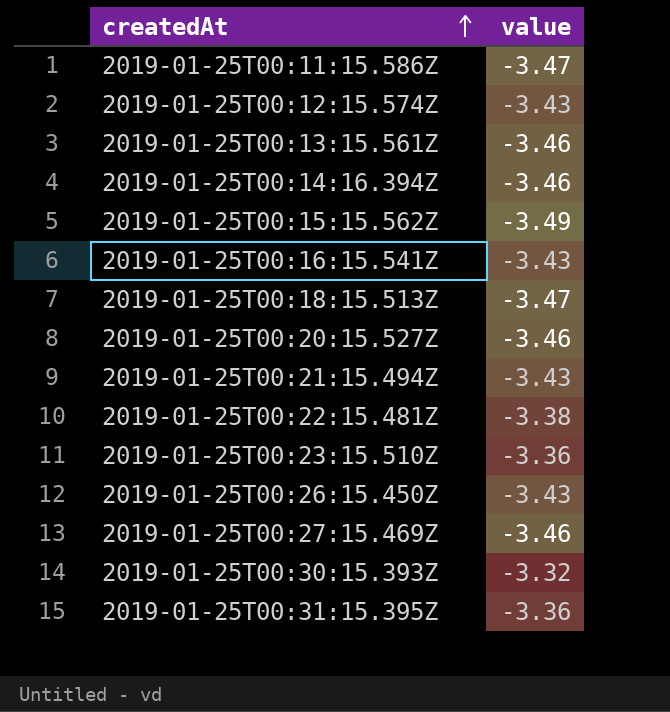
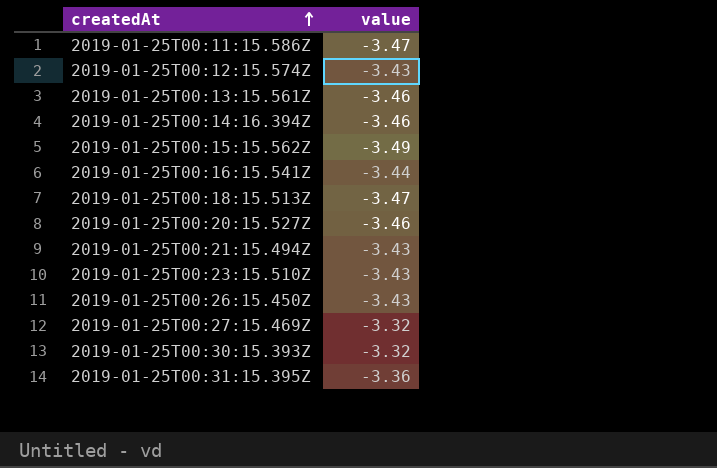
row 2019-01-25T00:22:15.481Z: -3.38 -> none
2019-01-25T00:16:15.541Z | value: -3.43 -> -3.44
2019-01-25T00:23:15.510Z | value: -3.36 -> -3.43
2019-01-25T00:27:15.469Z | value: -3.46 -> -3.32

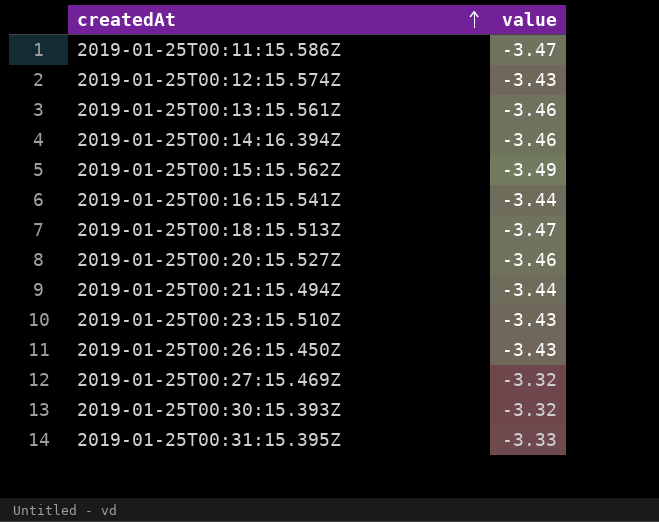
2019-01-25T00:21:15.494Z | value: -3.43 -> -3.44
2019-01-25T00:31:15.395Z | value: -3.36 -> -3.33

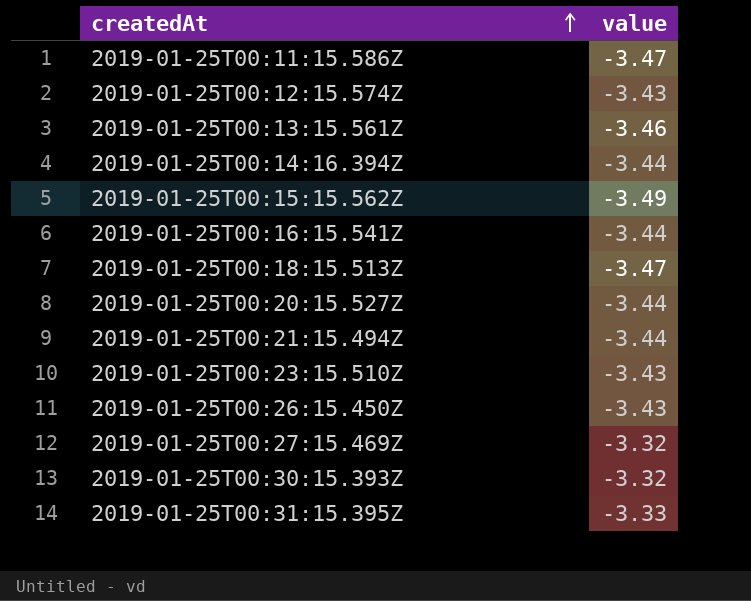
2019-01-25T00:14:16.394Z | value: -3.46 -> -3.44
2019-01-25T00:20:15.527Z | value: -3.46 -> -3.44

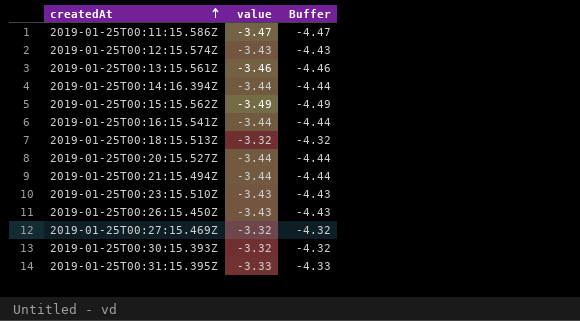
column Buffer | formula: none -> [value] - 1
2019-01-25T00:18:15.513Z | value: -3.47 -> -3.32

